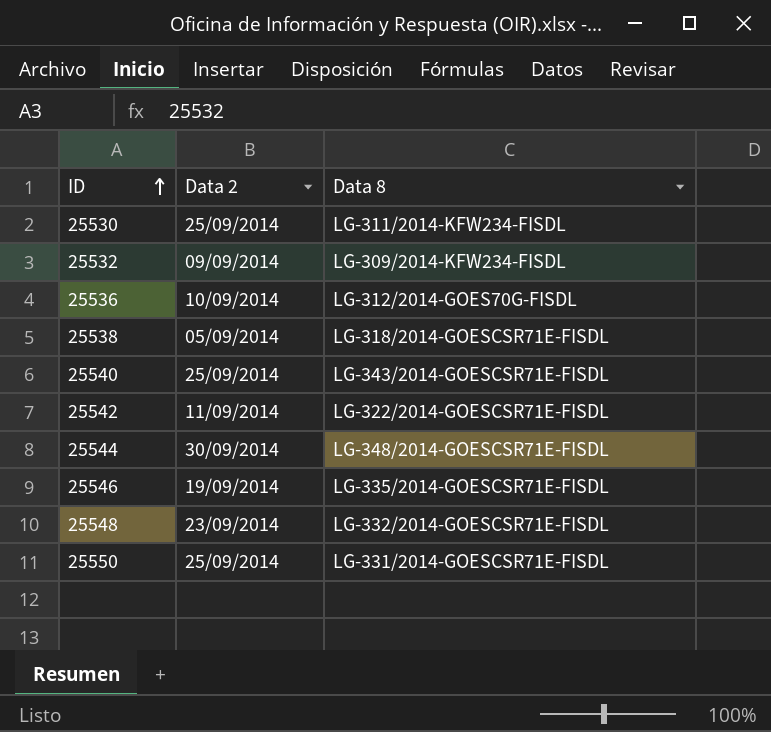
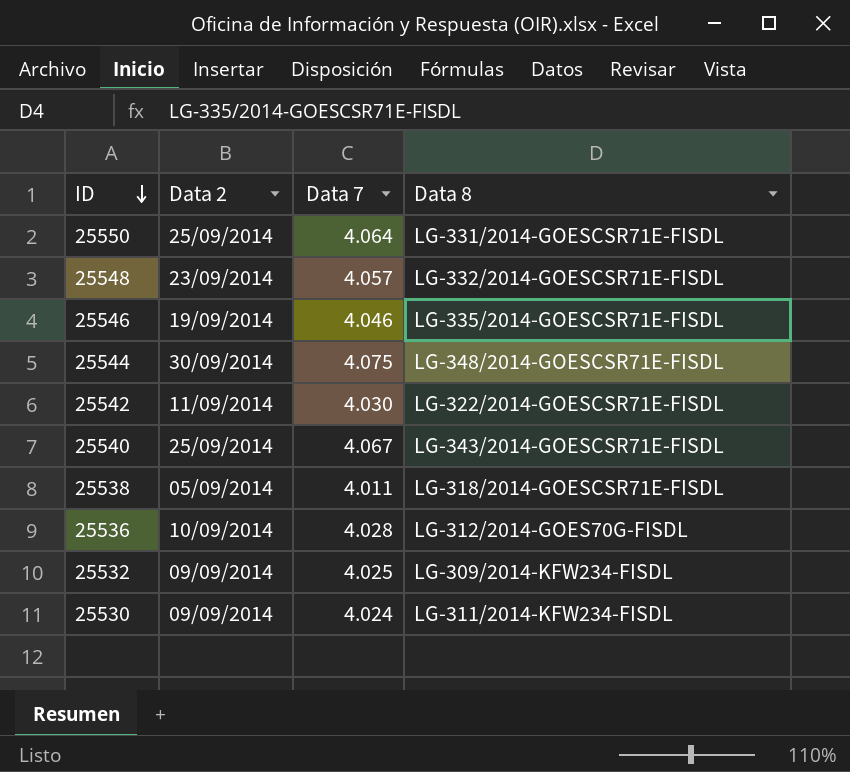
row order: ID ascending -> ID descending
column Data 7 | position: none -> 3
25530 | Data 2: 25/09/2014 -> 09/09/2014

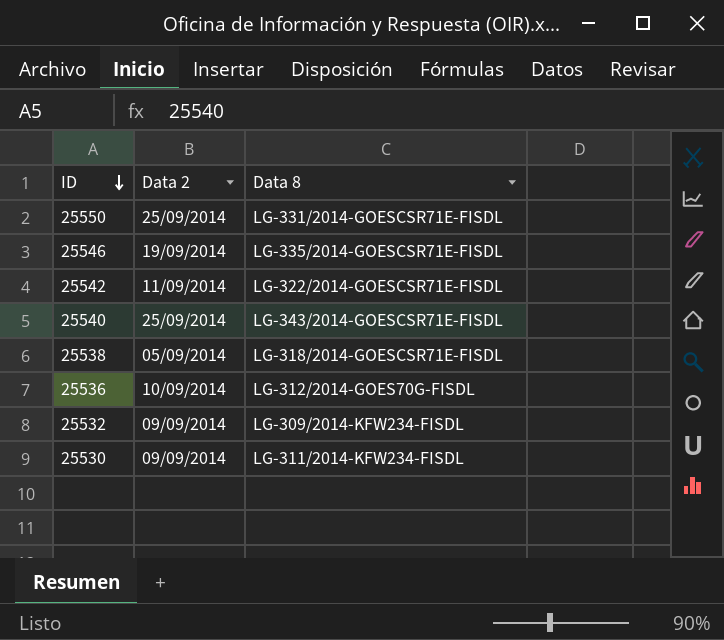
column Data 7 | position: 3 -> none
row 25548: 23/09/2014 | 4.057 | LG-332/2014-GOESCSR71E-FISDL -> none
row 25544: 30/09/2014 | 4.075 | LG-348/2014-GOESCSR71E-FISDL -> none

